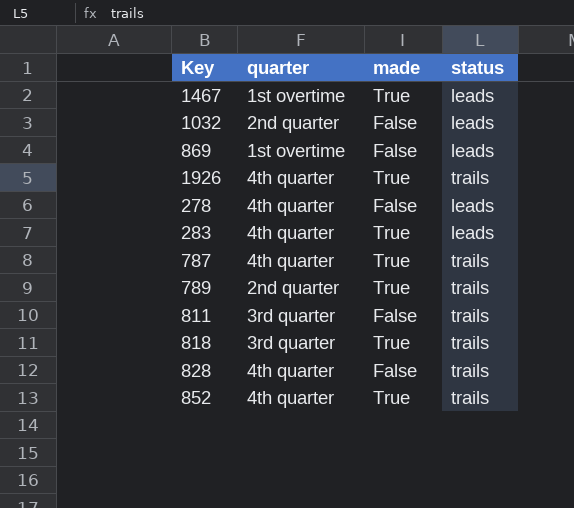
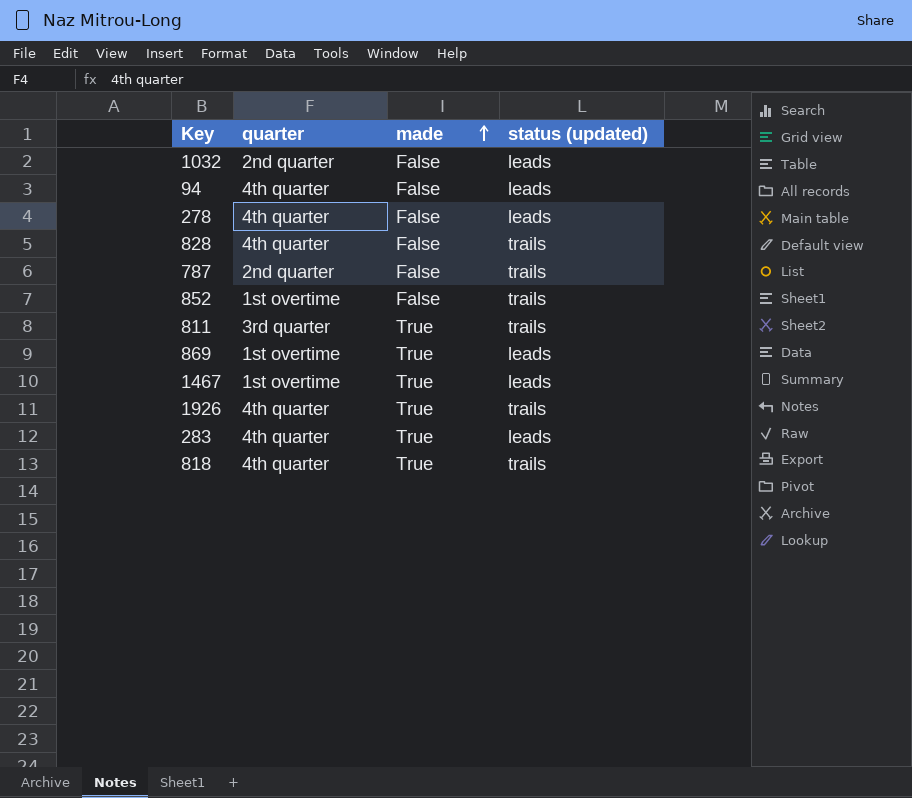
row order: none -> made ascending
column name: status -> status (updated)
row 789: 2nd quarter | True | trails -> none
row 94: none -> 4th quarter | False | leads
787 | quarter: 4th quarter -> 2nd quarter
787 | made: True -> False
852 | quarter: 4th quarter -> 1st overtime
852 | made: True -> False
811 | made: False -> True
869 | made: False -> True
818 | quarter: 3rd quarter -> 4th quarter

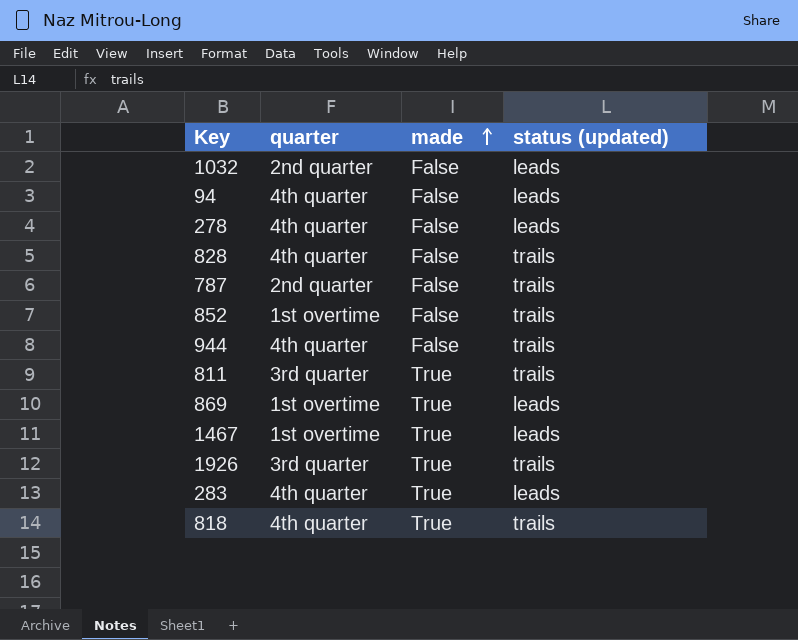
row 944: none -> 4th quarter | False | trails
1926 | quarter: 4th quarter -> 3rd quarter

